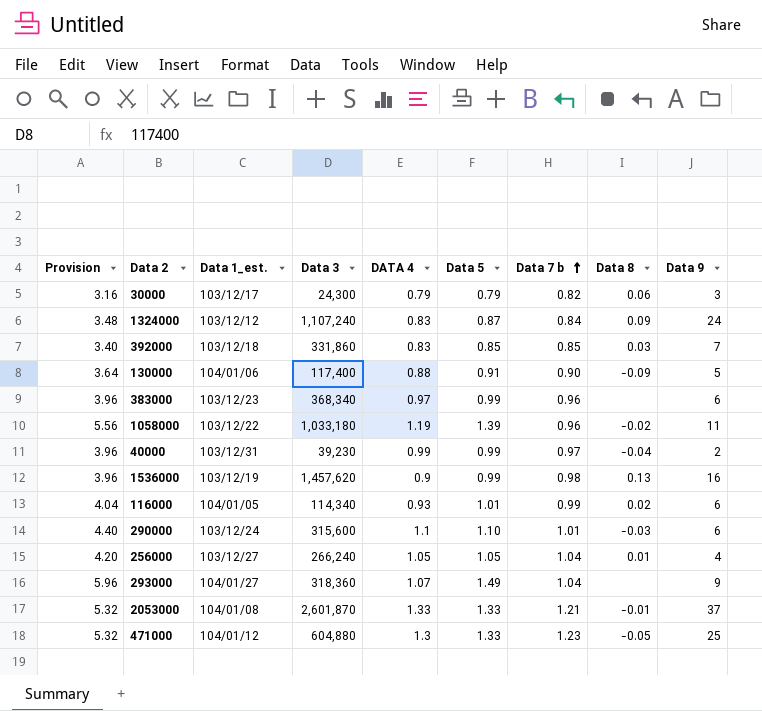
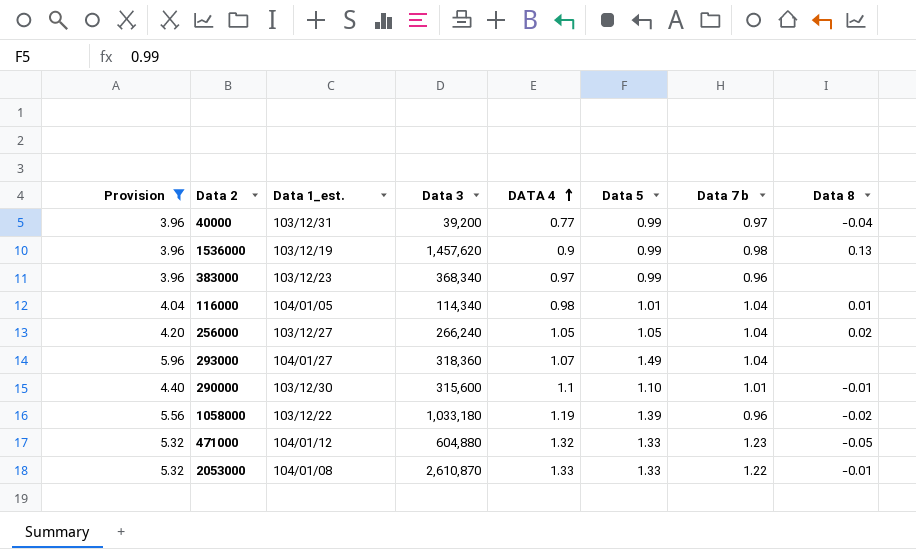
filter: none -> Provision >= 3.96
row order: Data 7 b ascending -> DATA 4 ascending
column Data 9 | position: 9 -> none
40000 | Data 3: 39,230 -> 39,200
40000 | DATA 4: 0.99 -> 0.77
116000 | DATA 4: 0.93 -> 0.98
116000 | Data 7 b: 0.99 -> 1.04
116000 | Data 8: 0.02 -> 0.01
256000 | Data 8: 0.01 -> 0.02
290000 | Data 1_est.: 103/12/24 -> 103/12/30
290000 | Data 8: -0.03 -> -0.01
471000 | DATA 4: 1.3 -> 1.32
2053000 | Data 3: 2,601,870 -> 2,610,870
2053000 | Data 7 b: 1.21 -> 1.22

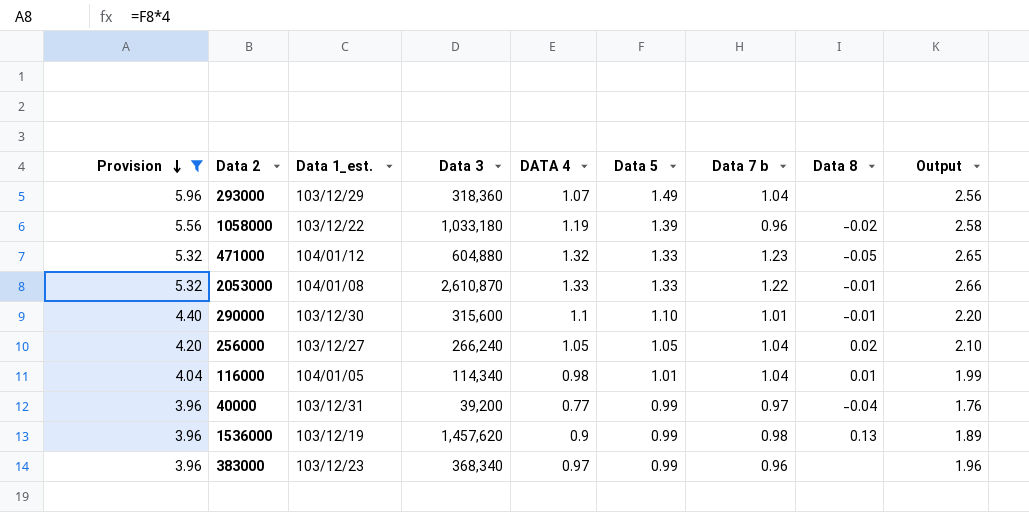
row order: DATA 4 ascending -> Provision descending
column Output | formula: none -> [DATA 4] + [Data 5]
293000 | Data 1_est.: 104/01/27 -> 103/12/29

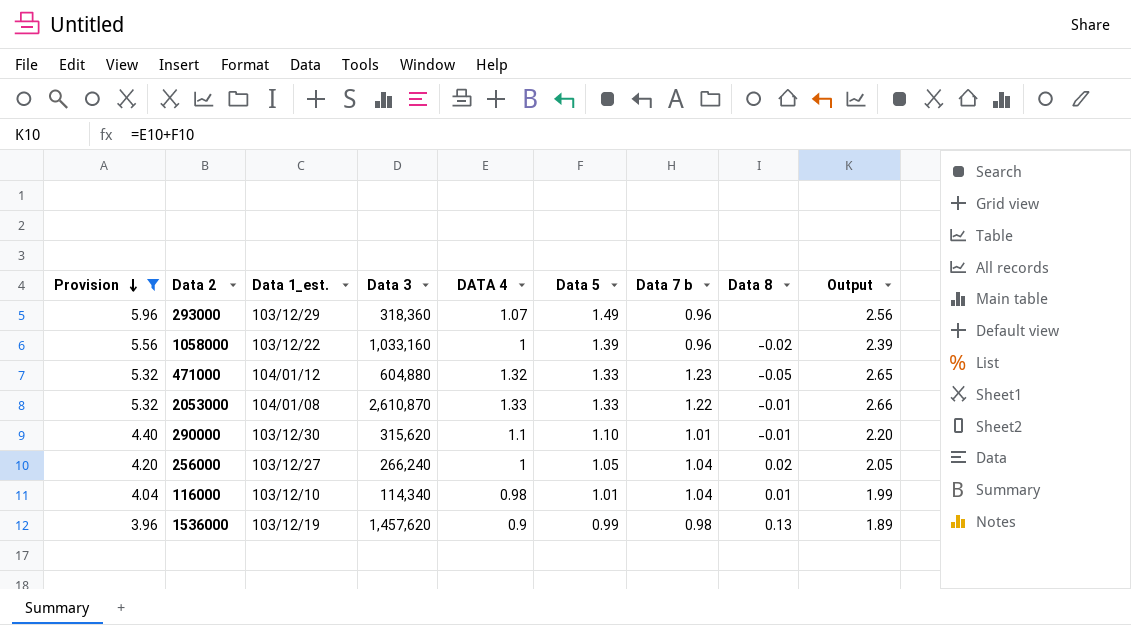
row 40000: 3.96 | 103/12/31 | 39,200 | 0.77 | 0.99 | 0.97 | -0.04 | 1.76 -> none
row 383000: 3.96 | 103/12/23 | 368,340 | 0.97 | 0.99 | 0.96 | none | 1.96 -> none
293000 | Data 7 b: 1.04 -> 0.96
1058000 | Data 3: 1,033,180 -> 1,033,160
1058000 | DATA 4: 1.19 -> 1
1058000 | Output: 2.58 -> 2.39
290000 | Data 3: 315,600 -> 315,620
256000 | DATA 4: 1.05 -> 1
256000 | Output: 2.10 -> 2.05
116000 | Data 1_est.: 104/01/05 -> 103/12/10

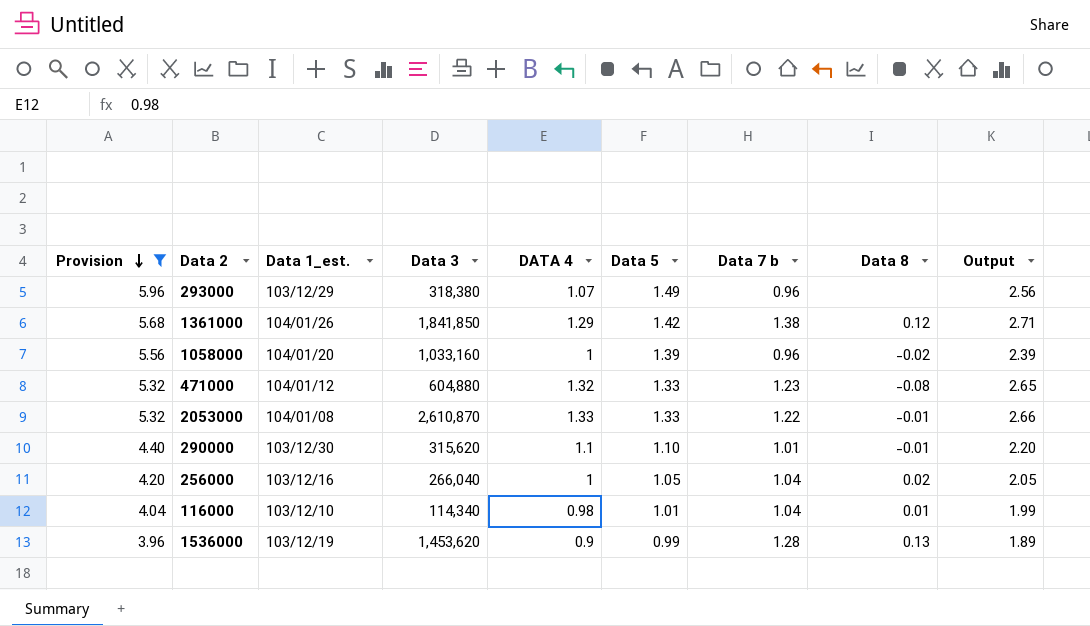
293000 | Data 3: 318,360 -> 318,380
row 1361000: none -> 5.68 | 104/01/26 | 1,841,850 | 1.29 | 1.42 | 1.38 | 0.12 | 2.71
1058000 | Data 1_est.: 103/12/22 -> 104/01/20
471000 | Data 8: -0.05 -> -0.08
256000 | Data 1_est.: 103/12/27 -> 103/12/16
256000 | Data 3: 266,240 -> 266,040
1536000 | Data 3: 1,457,620 -> 1,453,620
1536000 | Data 7 b: 0.98 -> 1.28

